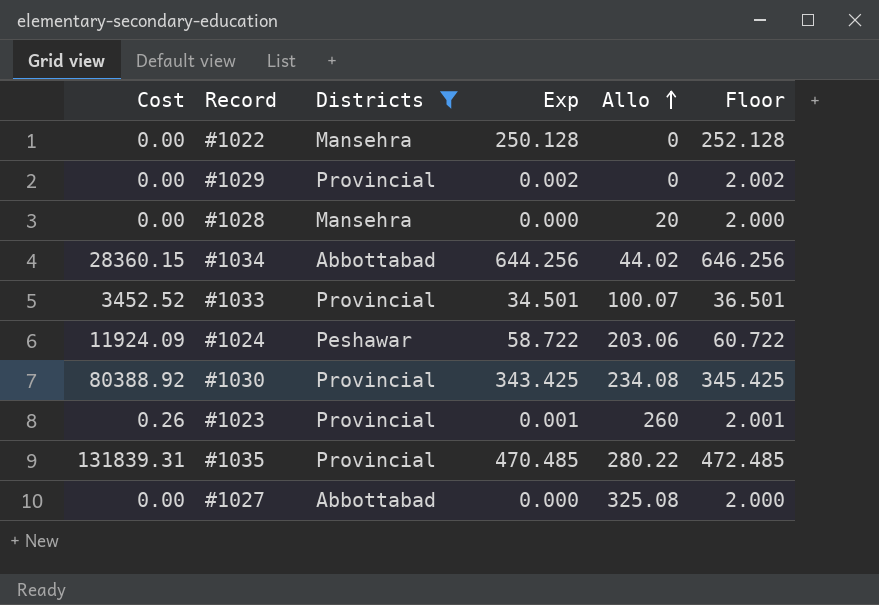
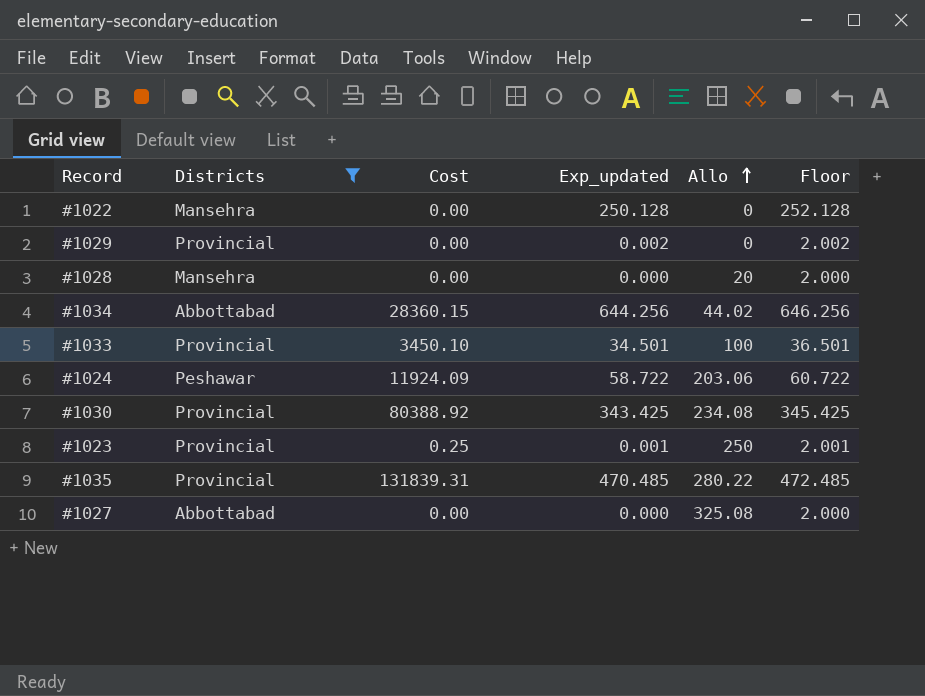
column Cost | position: 1 -> 3
column name: Exp -> Exp_updated
#1033 | Cost: 3452.52 -> 3450.10
#1033 | Allo: 100.07 -> 100
#1023 | Cost: 0.26 -> 0.25
#1023 | Allo: 260 -> 250

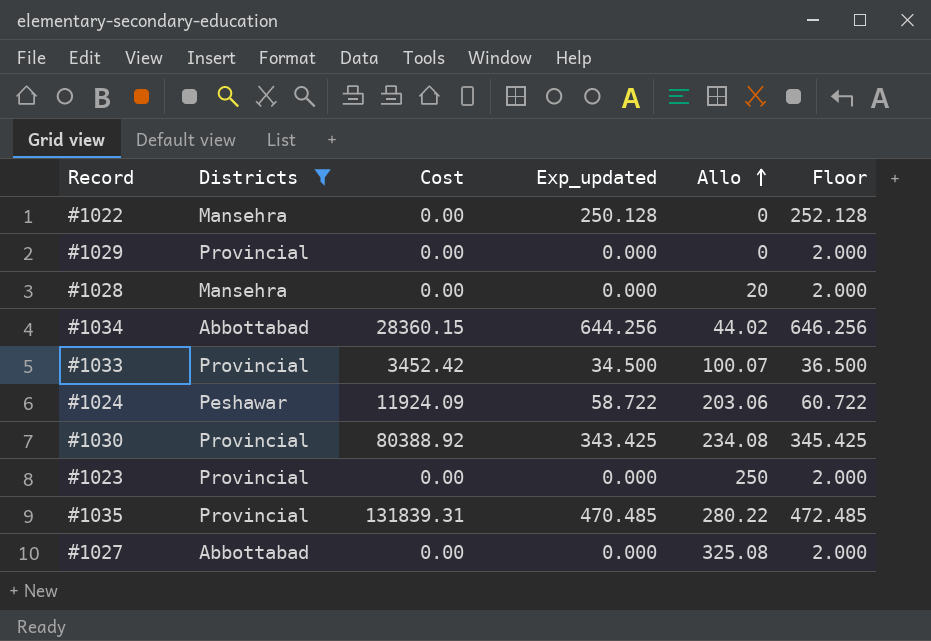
#1029 | Exp_updated: 0.002 -> 0.000
#1029 | Floor: 2.002 -> 2.000
#1033 | Cost: 3450.10 -> 3452.42
#1033 | Exp_updated: 34.501 -> 34.500
#1033 | Allo: 100 -> 100.07
#1033 | Floor: 36.501 -> 36.500
#1023 | Cost: 0.25 -> 0.00
#1023 | Exp_updated: 0.001 -> 0.000
#1023 | Floor: 2.001 -> 2.000

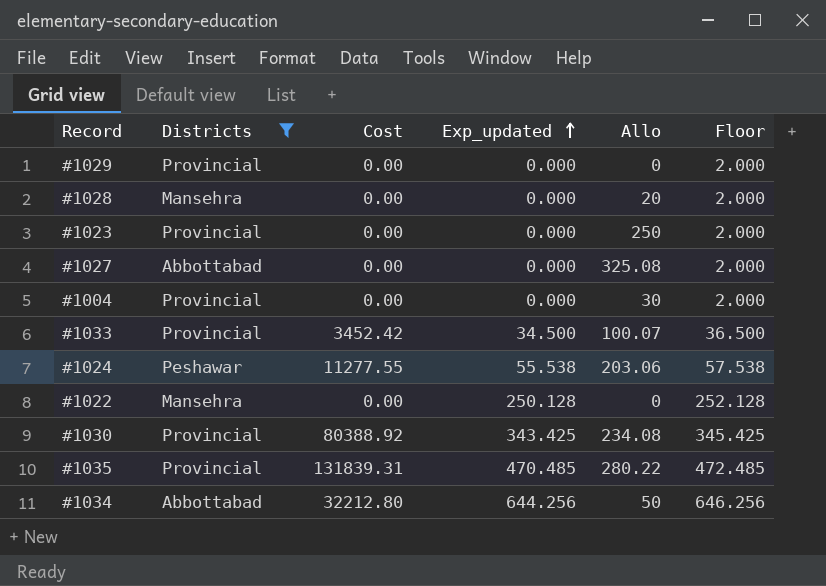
row order: Allo ascending -> Exp_updated ascending
row #1004: none -> Provincial | 0.00 | 0.000 | 30 | 2.000
#1024 | Cost: 11924.09 -> 11277.55
#1024 | Exp_updated: 58.722 -> 55.538
#1024 | Floor: 60.722 -> 57.538
#1034 | Cost: 28360.15 -> 32212.80
#1034 | Allo: 44.02 -> 50

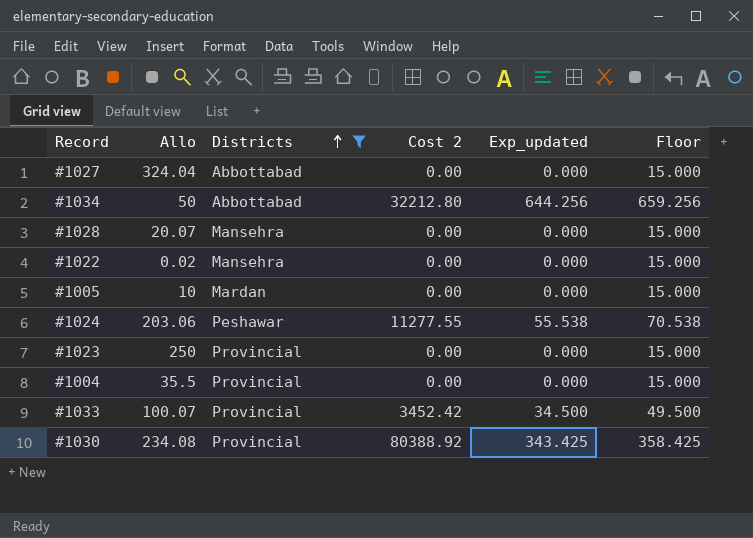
row order: Exp_updated ascending -> Districts ascending
column Allo | position: 5 -> 2
column name: Cost -> Cost 2
column Floor | formula: [Exp_updated] + 2 -> [Exp_updated] + 15
row #1029: Provincial | 0.00 | 0.000 | 0 | 2.000 -> none
row #1035: Provincial | 131839.31 | 470.485 | 280.22 | 472.485 -> none
#1027 | Allo: 325.08 -> 324.04
#1028 | Allo: 20 -> 20.07
#1022 | Allo: 0 -> 0.02
#1022 | Exp_updated: 250.128 -> 0.000
row #1005: none -> 10 | Mardan | 0.00 | 0.000 | 15.000
#1004 | Allo: 30 -> 35.5

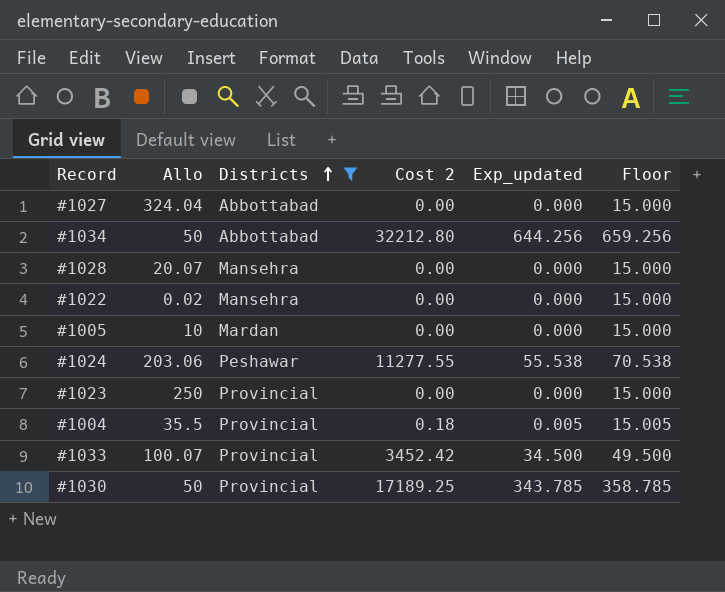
#1004 | Cost 2: 0.00 -> 0.18
#1004 | Exp_updated: 0.000 -> 0.005
#1004 | Floor: 15.000 -> 15.005
#1030 | Allo: 234.08 -> 50
#1030 | Cost 2: 80388.92 -> 17189.25
#1030 | Exp_updated: 343.425 -> 343.785
#1030 | Floor: 358.425 -> 358.785

